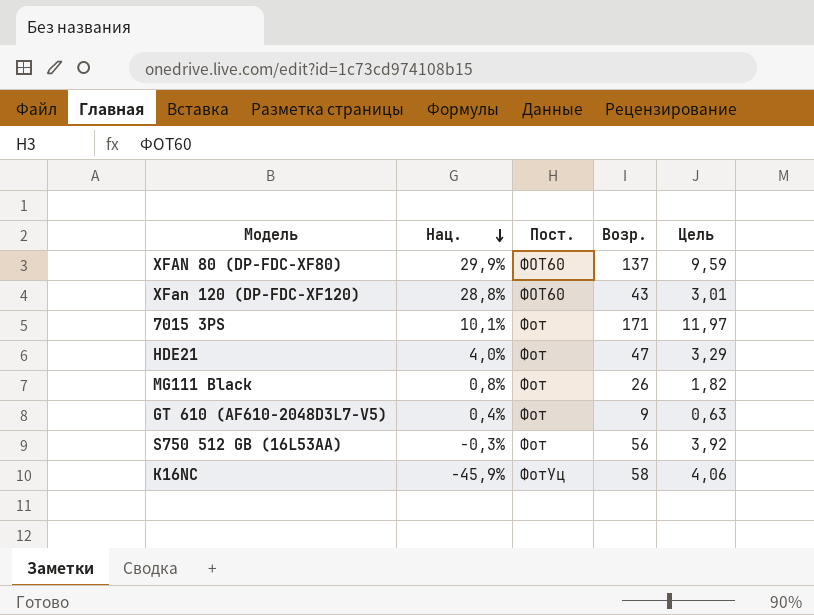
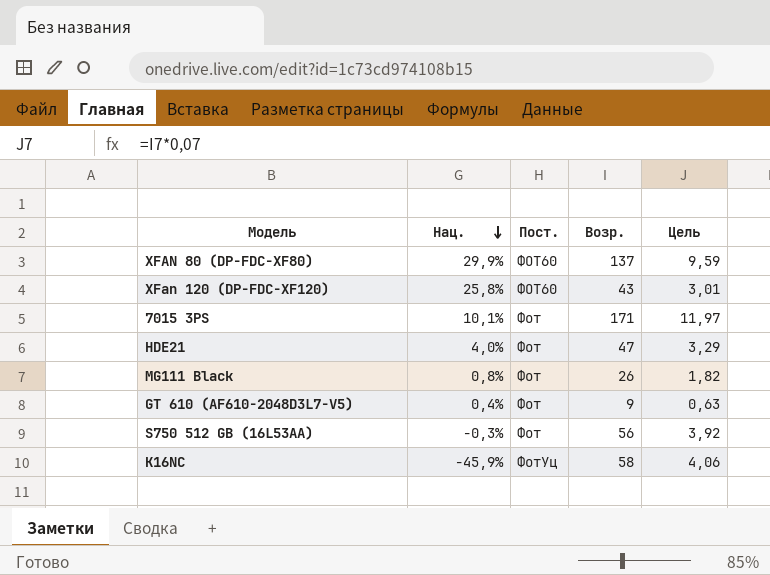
XFan 120 (DP-FDC-XF120) | Нац.: 28,8% -> 25,8%

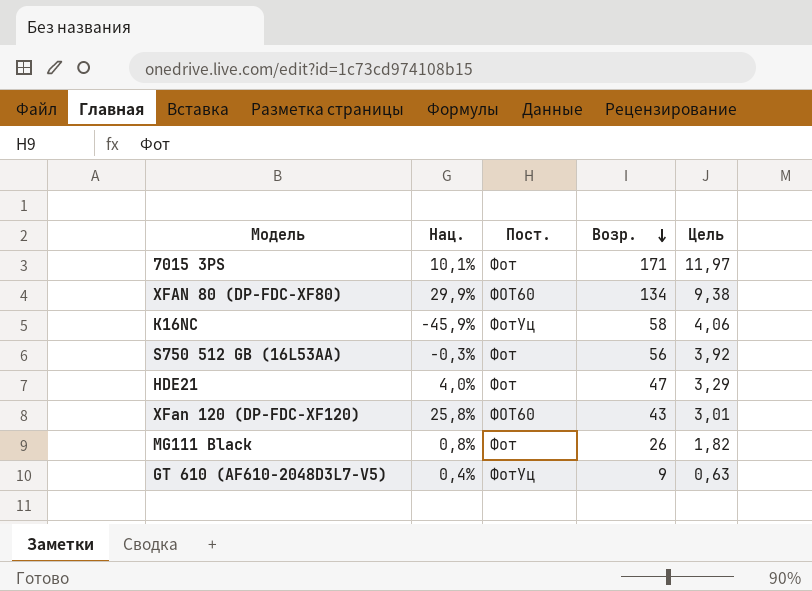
row order: Нац. descending -> Возр. descending
XFAN 80 (DP-FDC-XF80) | Возр.: 137 -> 134
XFAN 80 (DP-FDC-XF80) | Цель: 9,59 -> 9,38
GT 610 (AF610-2048D3L7-V5) | Пост.: Фот -> ФотУц

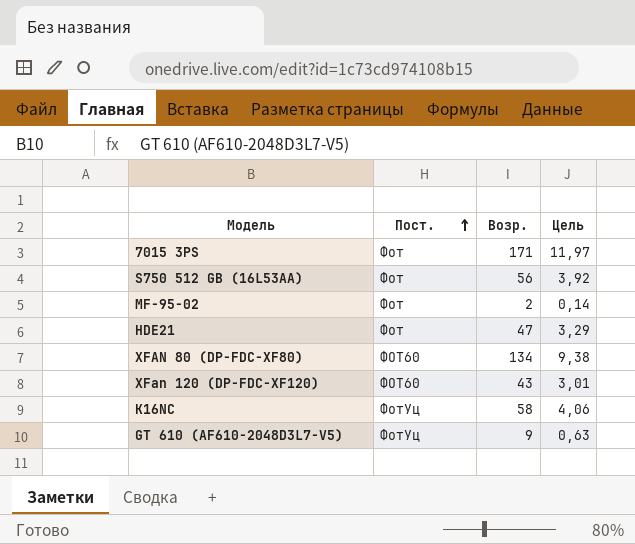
row order: Возр. descending -> Пост. ascending
column Нац. | position: 2 -> none
row MG111 Black: 0,8% | Фот | 26 | 1,82 -> none
row MF-95-02: none -> Фот | 2 | 0,14

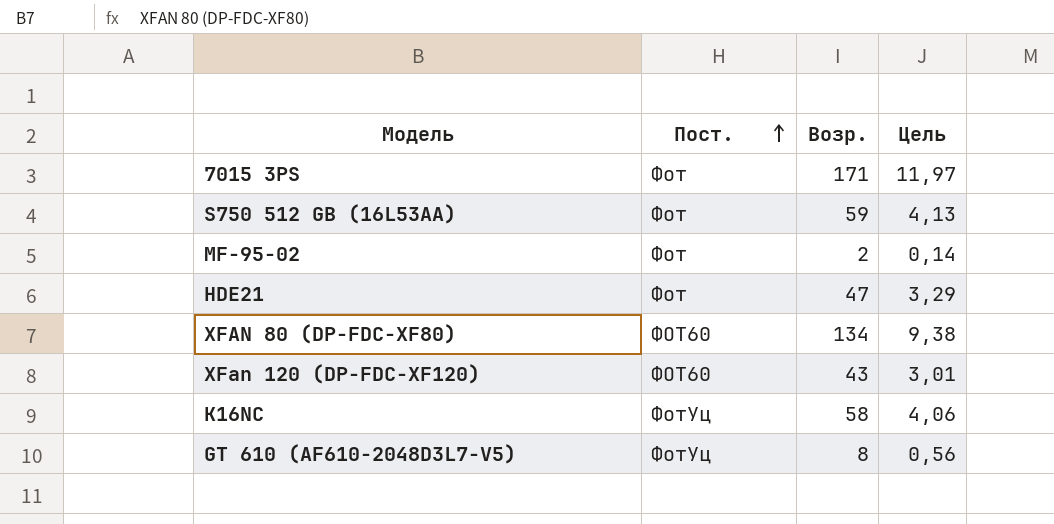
S750 512 GB (16L53AA) | Возр.: 56 -> 59
S750 512 GB (16L53AA) | Цель: 3,92 -> 4,13
GT 610 (AF610-2048D3L7-V5) | Возр.: 9 -> 8
GT 610 (AF610-2048D3L7-V5) | Цель: 0,63 -> 0,56

